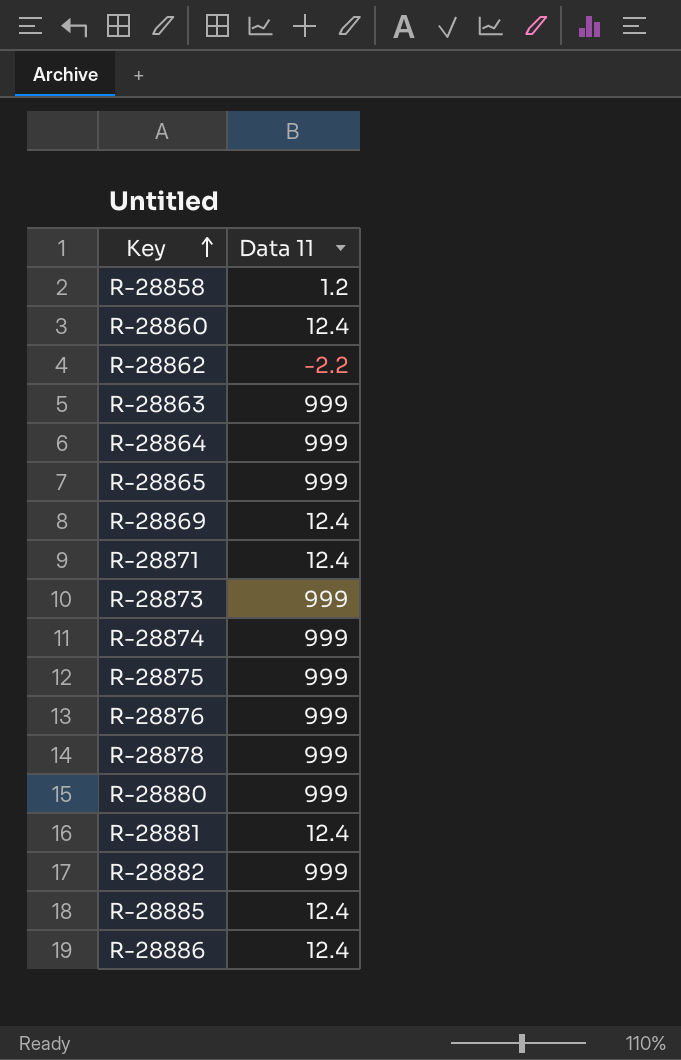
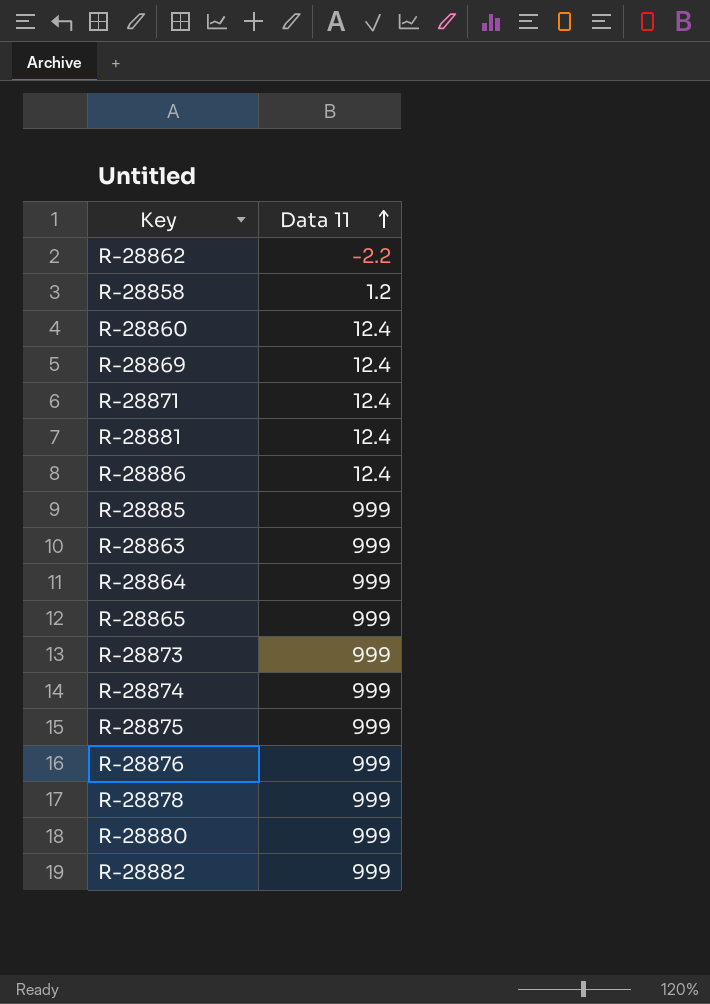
row order: Key ascending -> Data 11 ascending
R-28885 | Data 11: 12.4 -> 999

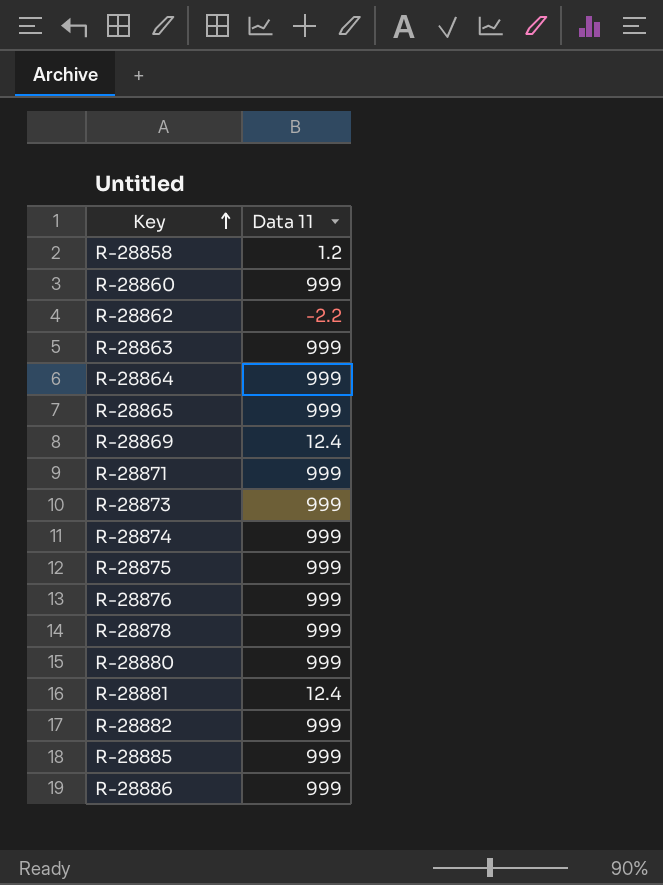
row order: Data 11 ascending -> Key ascending
R-28860 | Data 11: 12.4 -> 999
R-28871 | Data 11: 12.4 -> 999
R-28886 | Data 11: 12.4 -> 999

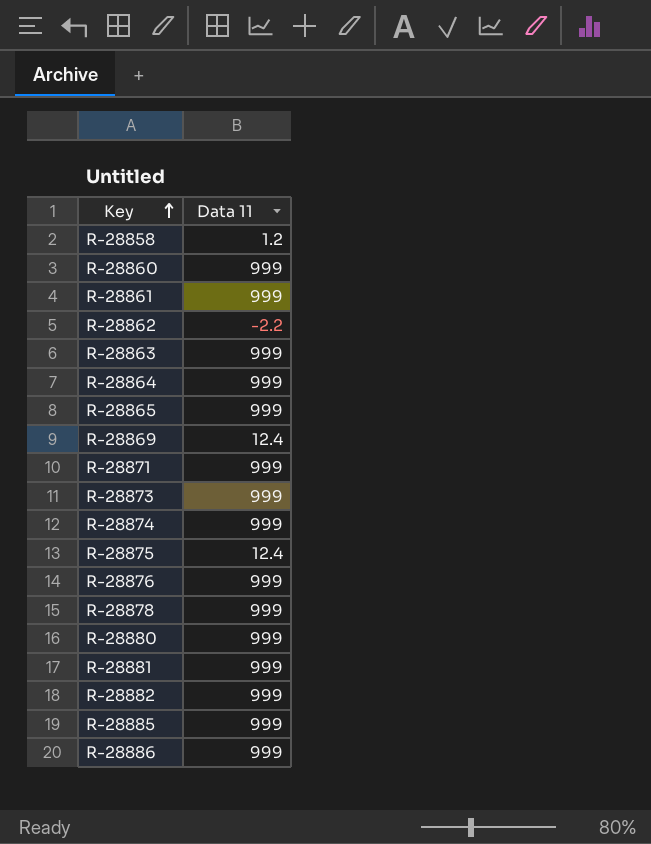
row R-28861: none -> 999
R-28875 | Data 11: 999 -> 12.4
R-28881 | Data 11: 12.4 -> 999

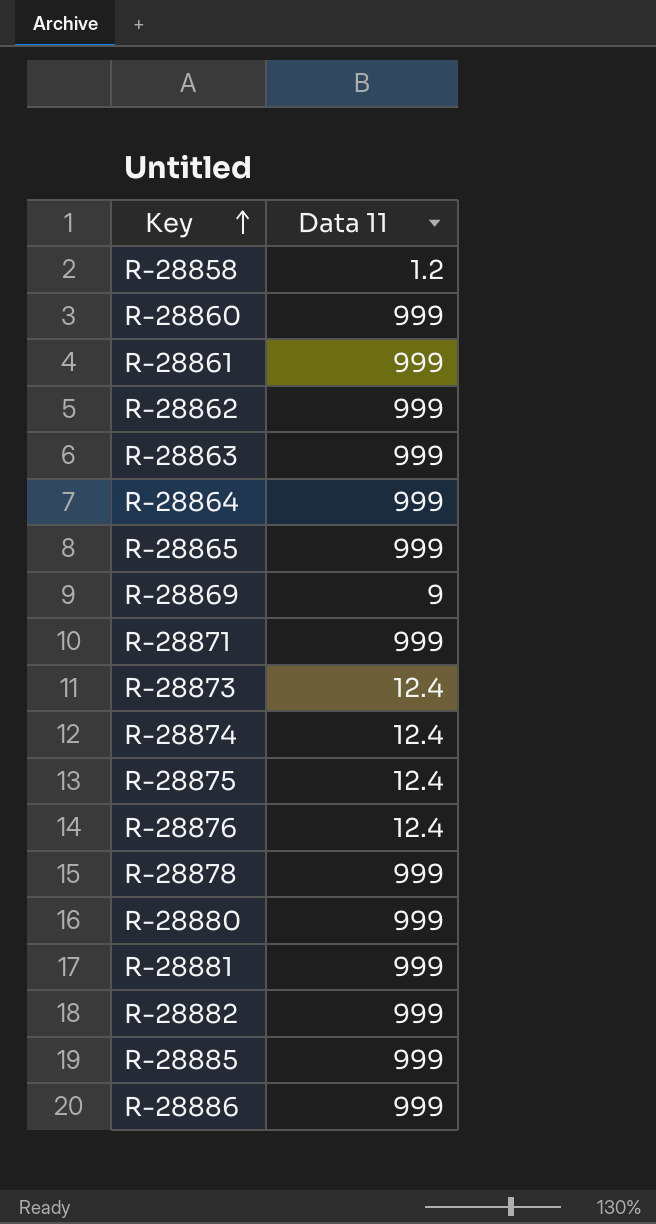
R-28862 | Data 11: -2.2 -> 999
R-28869 | Data 11: 12.4 -> 9
R-28873 | Data 11: 999 -> 12.4
R-28874 | Data 11: 999 -> 12.4
R-28876 | Data 11: 999 -> 12.4

